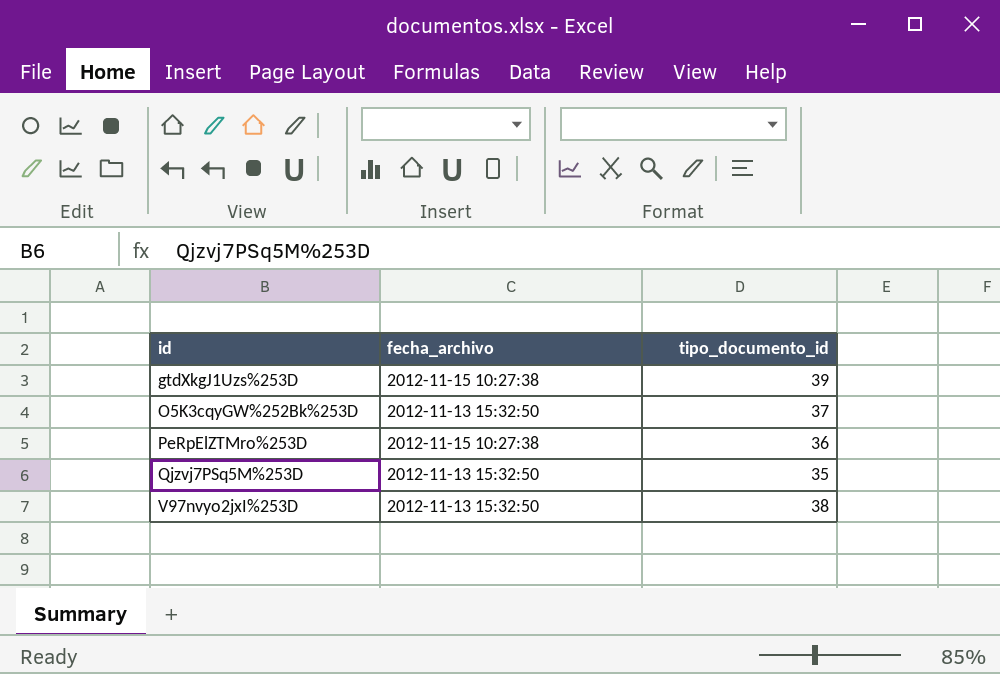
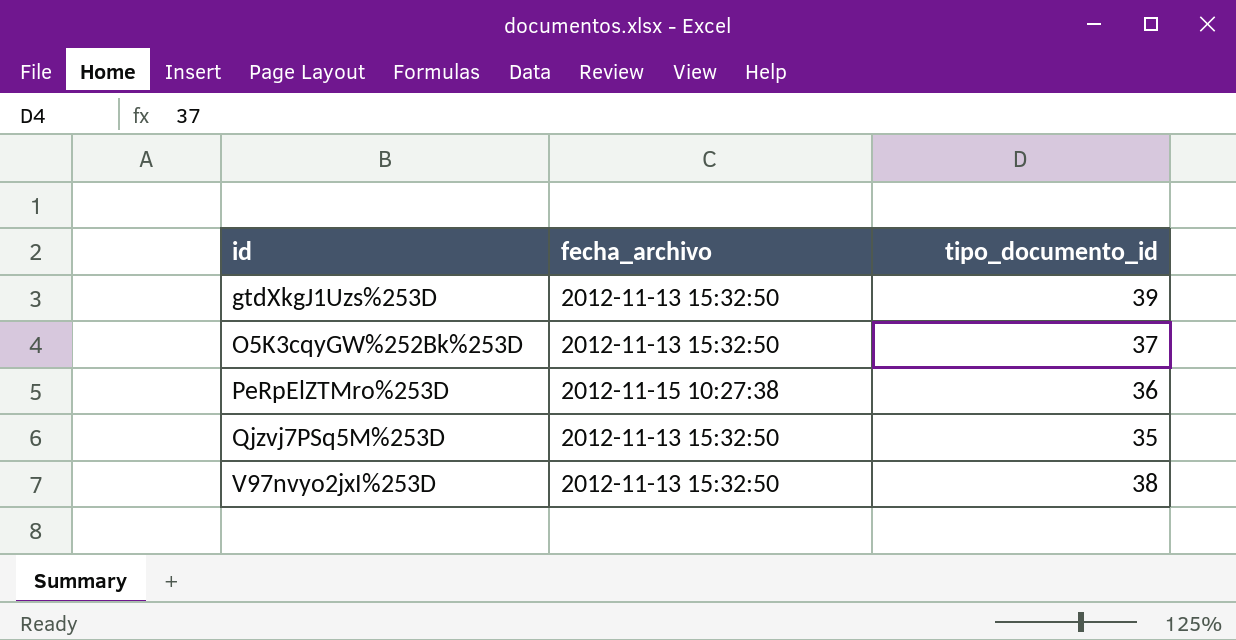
gtdXkgJ1Uzs%253D | fecha_archivo: 2012-11-15 10:27:38 -> 2012-11-13 15:32:50

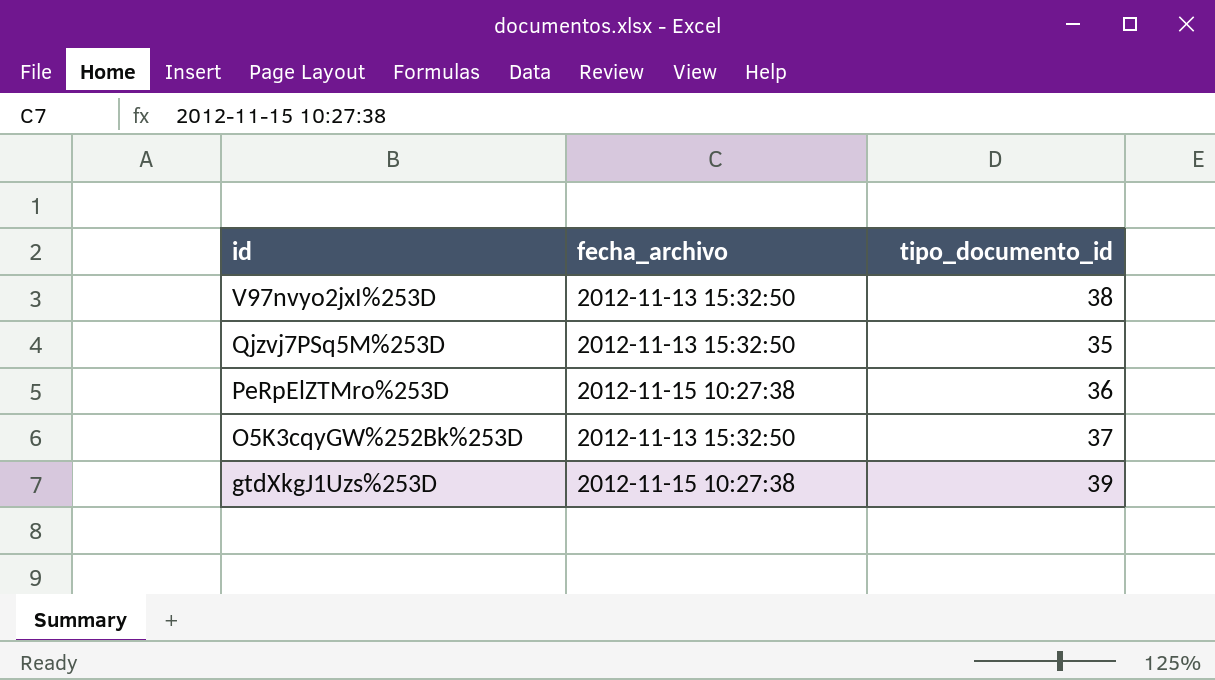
row order: id ascending -> id descending
gtdXkgJ1Uzs%253D | fecha_archivo: 2012-11-13 15:32:50 -> 2012-11-15 10:27:38

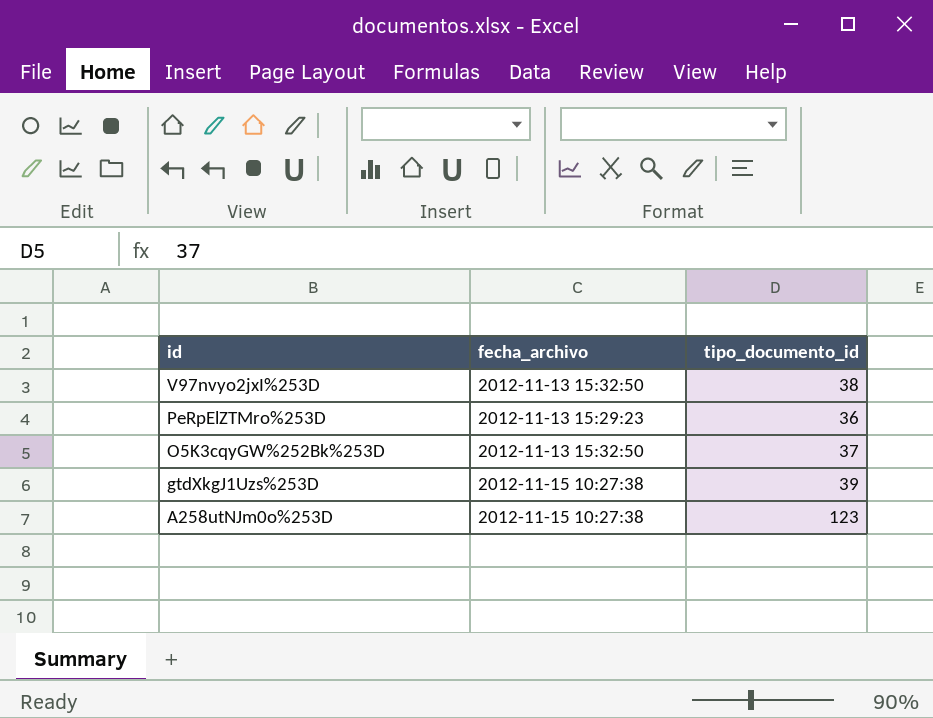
row Qjzvj7PSq5M%253D: 2012-11-13 15:32:50 | 35 -> none
PeRpElZTMro%253D | fecha_archivo: 2012-11-15 10:27:38 -> 2012-11-13 15:29:23
row A258utNJm0o%253D: none -> 2012-11-15 10:27:38 | 123

